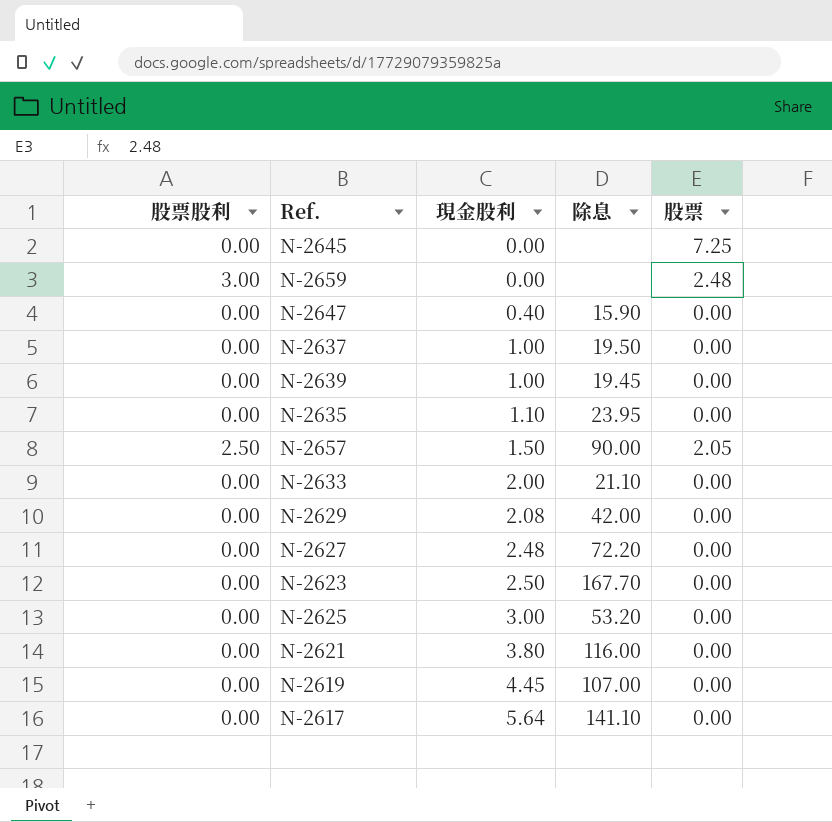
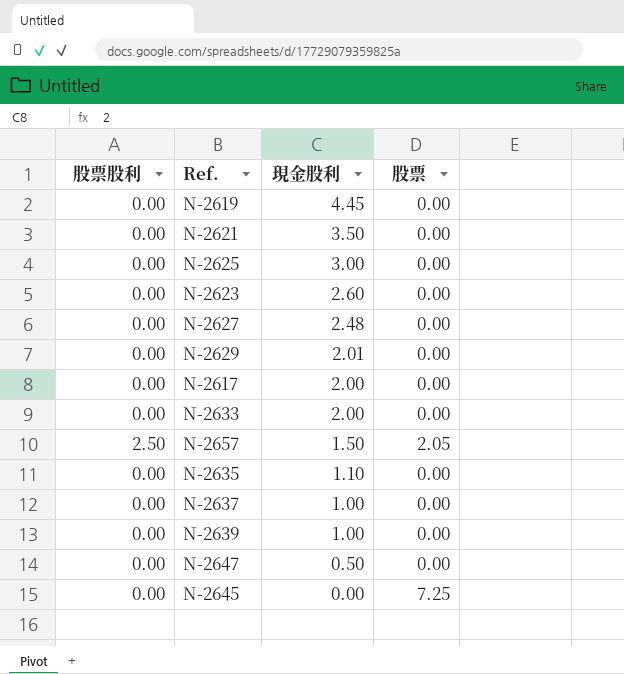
row order: 現金股利 ascending -> 現金股利 descending
column 除息 | position: 4 -> none
row N-2659: 3.00 | 0.00 | none | 2.48 -> none
N-2621 | 現金股利: 3.80 -> 3.50
N-2623 | 現金股利: 2.50 -> 2.60
N-2629 | 現金股利: 2.08 -> 2.01
N-2617 | 現金股利: 5.64 -> 2.00
N-2647 | 現金股利: 0.40 -> 0.50

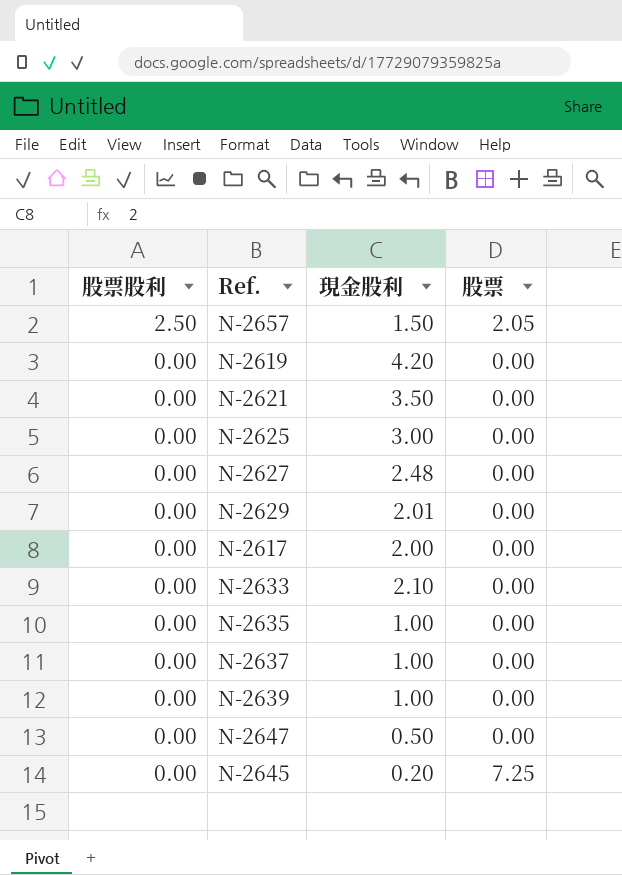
row order: 現金股利 descending -> 股票股利 descending
row N-2623: 0.00 | 2.60 | 0.00 -> none
N-2619 | 現金股利: 4.45 -> 4.20
N-2633 | 現金股利: 2.00 -> 2.10
N-2635 | 現金股利: 1.10 -> 1.00
N-2645 | 現金股利: 0.00 -> 0.20

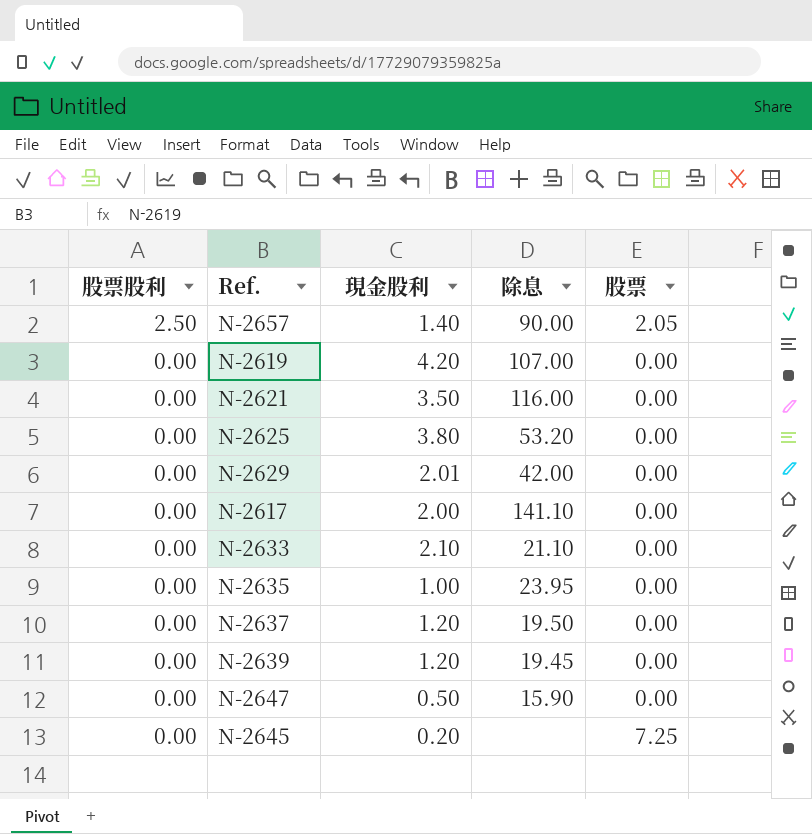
column 除息 | position: none -> 4
row N-2627: 0.00 | 2.48 | 0.00 -> none
N-2657 | 現金股利: 1.50 -> 1.40
N-2625 | 現金股利: 3.00 -> 3.80
N-2637 | 現金股利: 1.00 -> 1.20
N-2639 | 現金股利: 1.00 -> 1.20

